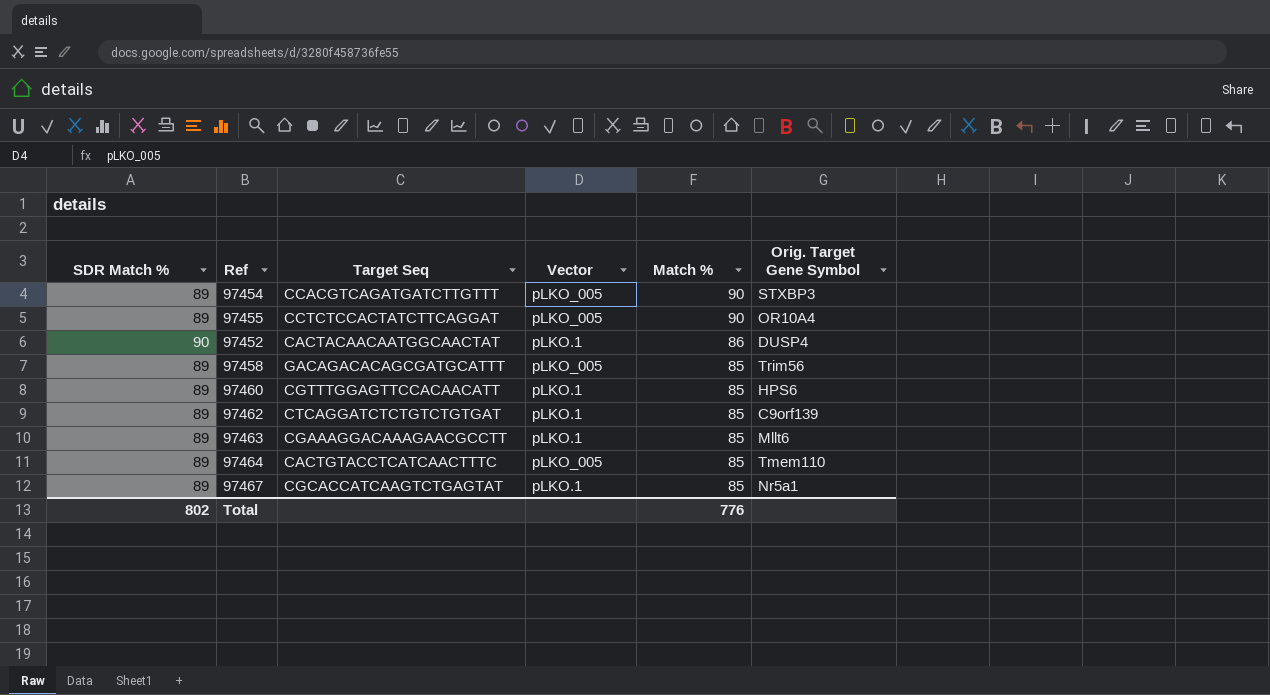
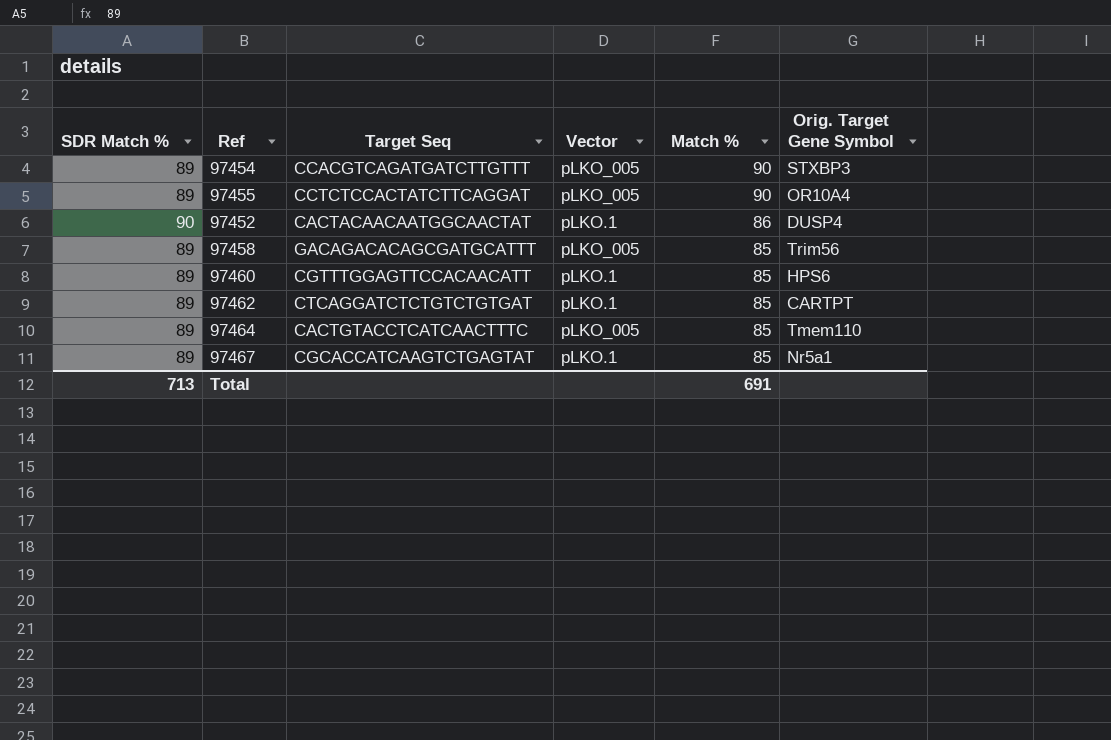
row 97463: 89 | CGAAAGGACAAAGAACGCCTT | pLKO.1 | 85 | Mllt6 -> none
97462 | Orig. Target Gene Symbol: C9orf139 -> CARTPT
Total | SDR Match %: 802 -> 713
Total | Match %: 776 -> 691

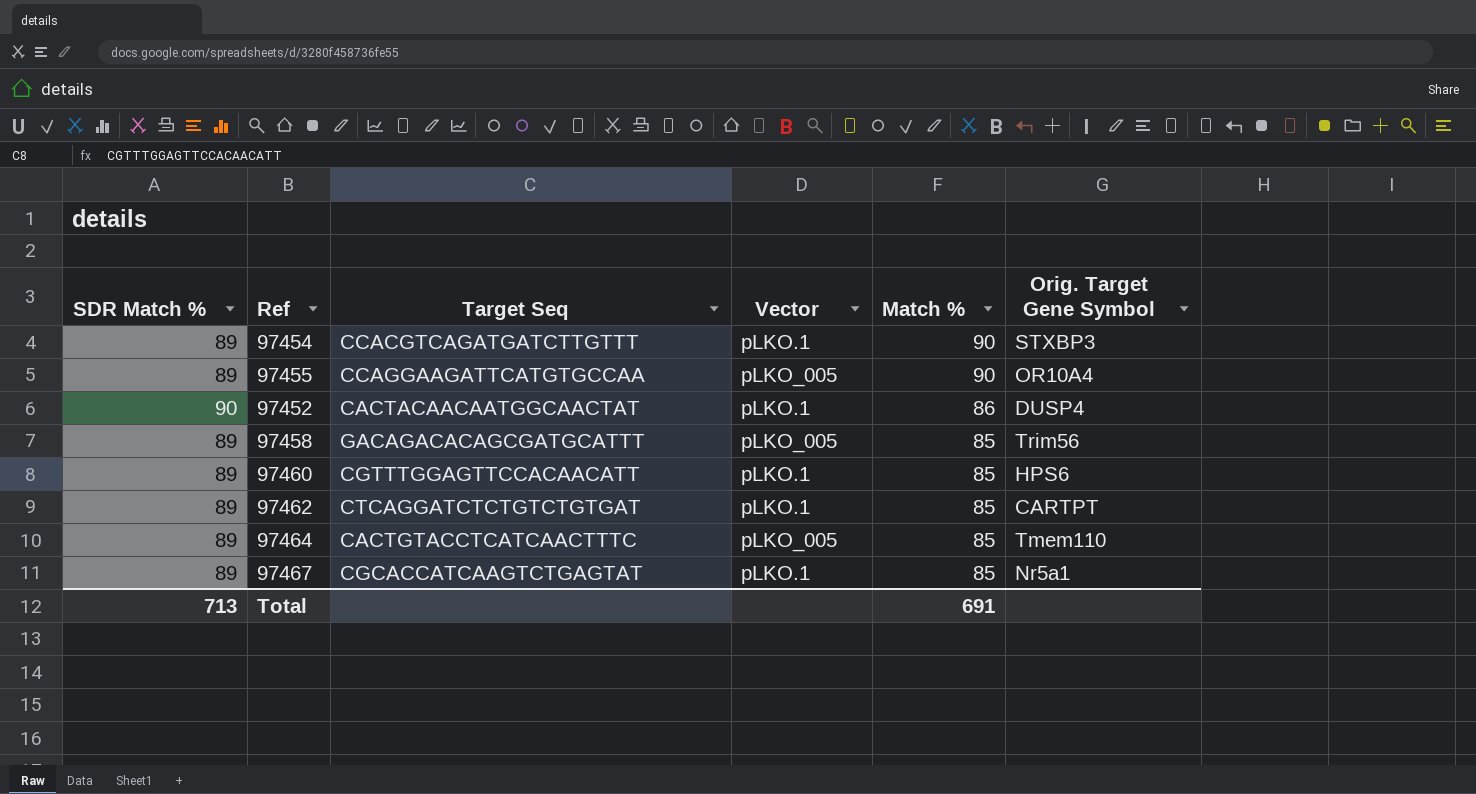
97454 | Vector: pLKO_005 -> pLKO.1
97455 | Target Seq: CCTCTCCACTATCTTCAGGAT -> CCAGGAAGATTCATGTGCCAA

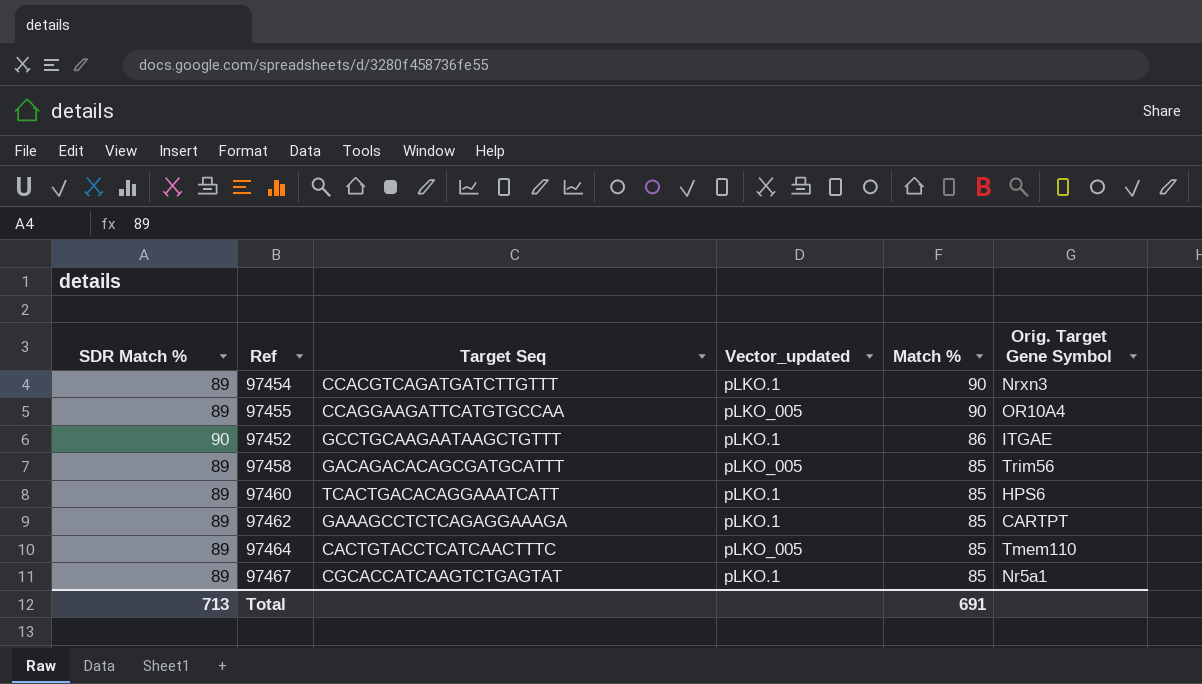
column name: Vector -> Vector_updated
97454 | Orig. Target Gene Symbol: STXBP3 -> Nrxn3
97452 | Target Seq: CACTACAACAATGGCAACTAT -> GCCTGCAAGAATAAGCTGTTT
97452 | Orig. Target Gene Symbol: DUSP4 -> ITGAE
97460 | Target Seq: CGTTTGGAGTTCCACAACATT -> TCACTGACACAGGAAATCATT
97462 | Target Seq: CTCAGGATCTCTGTCTGTGAT -> GAAAGCCTCTCAGAGGAAAGA

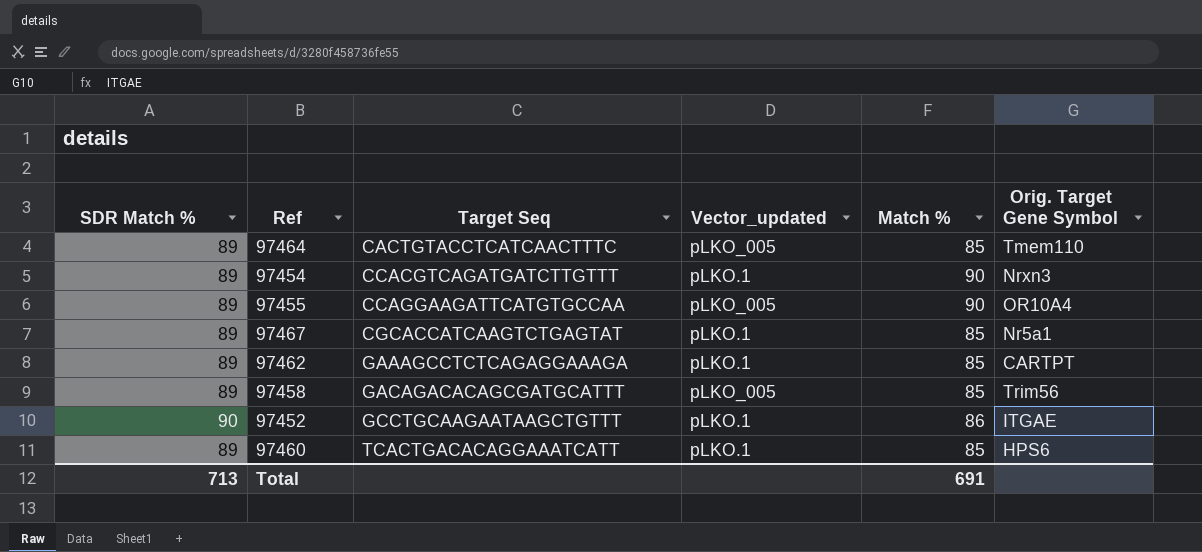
row order: Match % descending -> Target Seq ascending

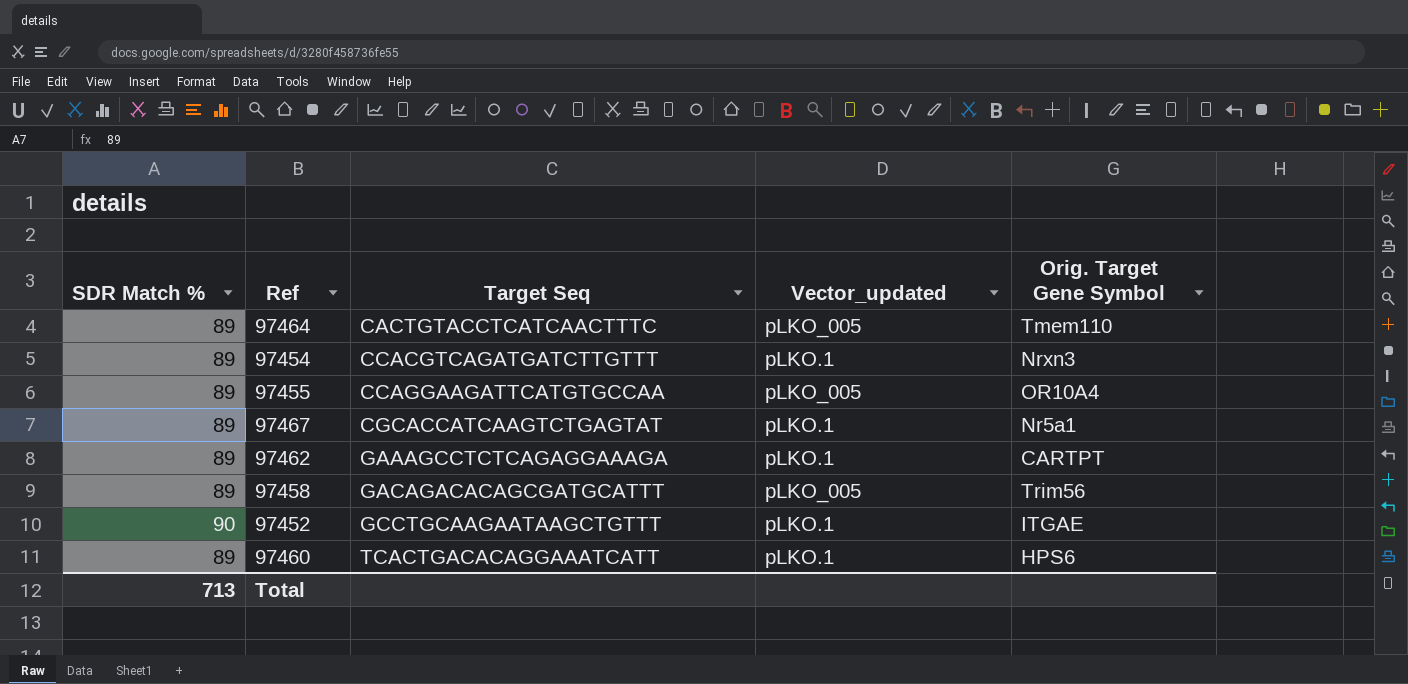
column Match % | position: 5 -> none

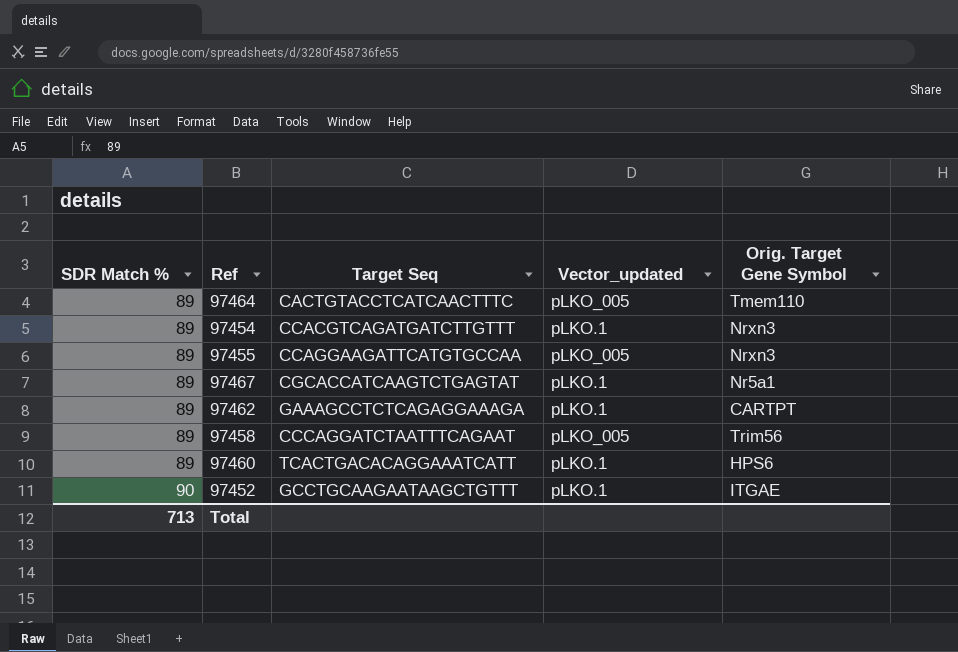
row order: Target Seq ascending -> SDR Match % ascending
97455 | Orig. Target Gene Symbol: OR10A4 -> Nrxn3
97458 | Target Seq: GACAGACACAGCGATGCATTT -> CCCAGGATCTAATTTCAGAAT

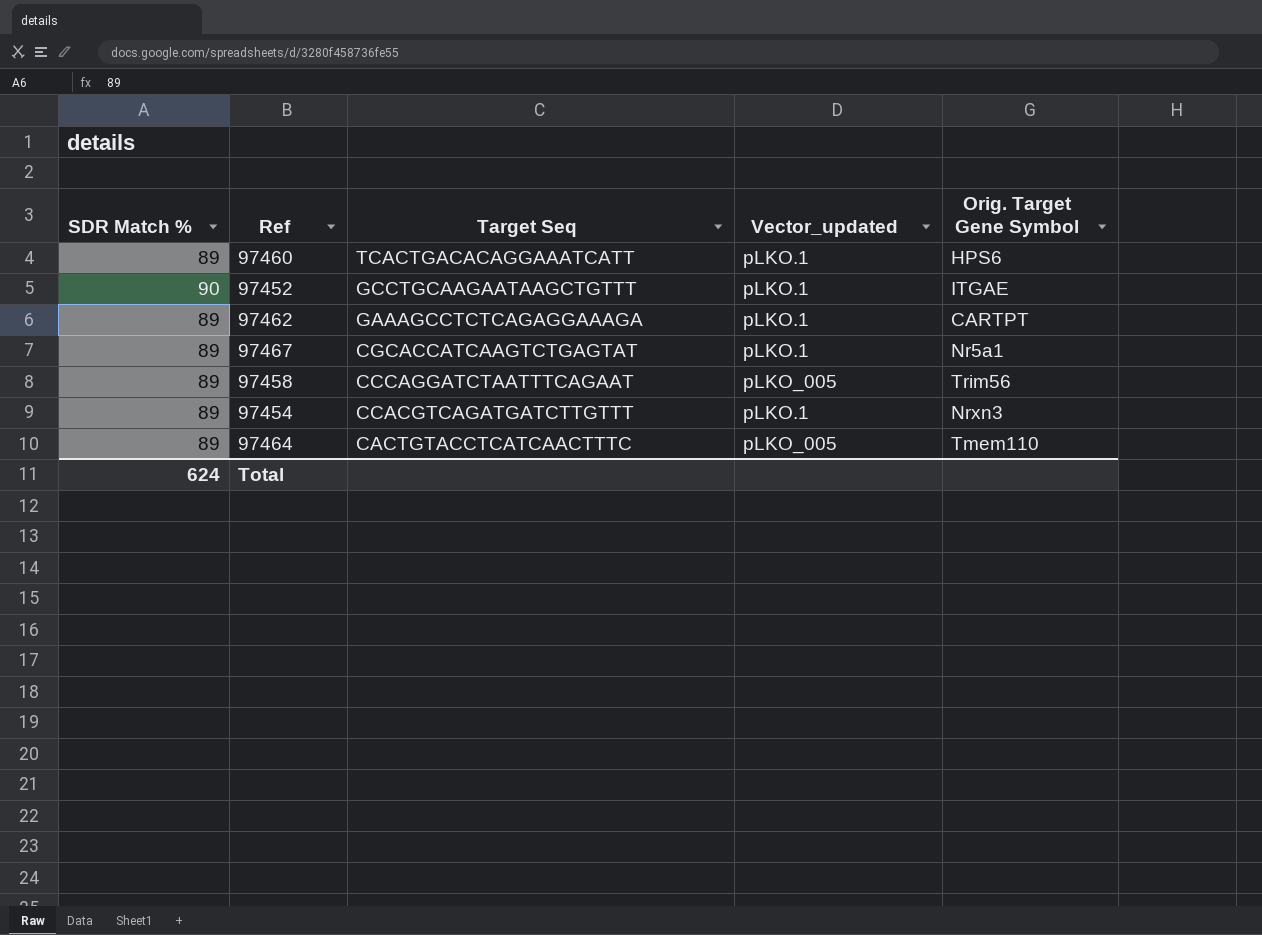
row order: SDR Match % ascending -> Target Seq descending
row 97455: 89 | CCAGGAAGATTCATGTGCCAA | pLKO_005 | Nrxn3 -> none
Total | SDR Match %: 713 -> 624

